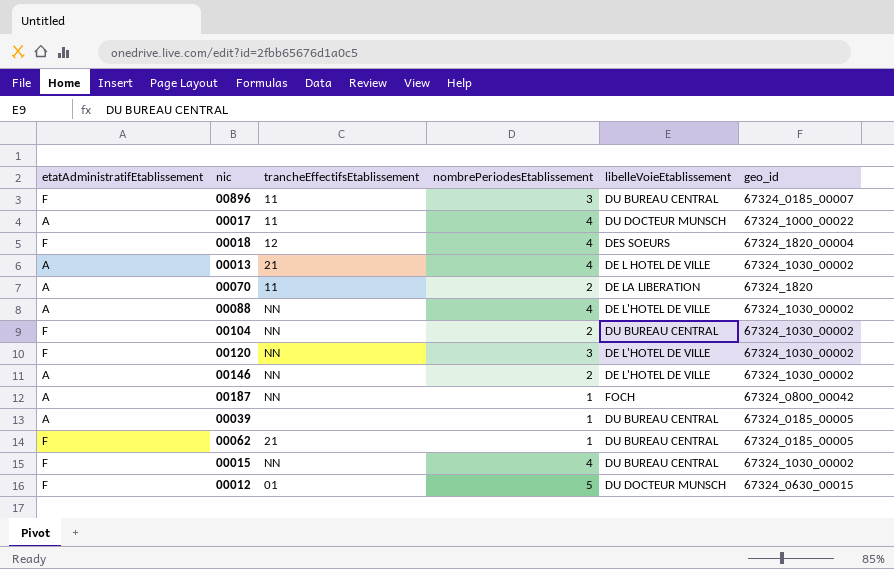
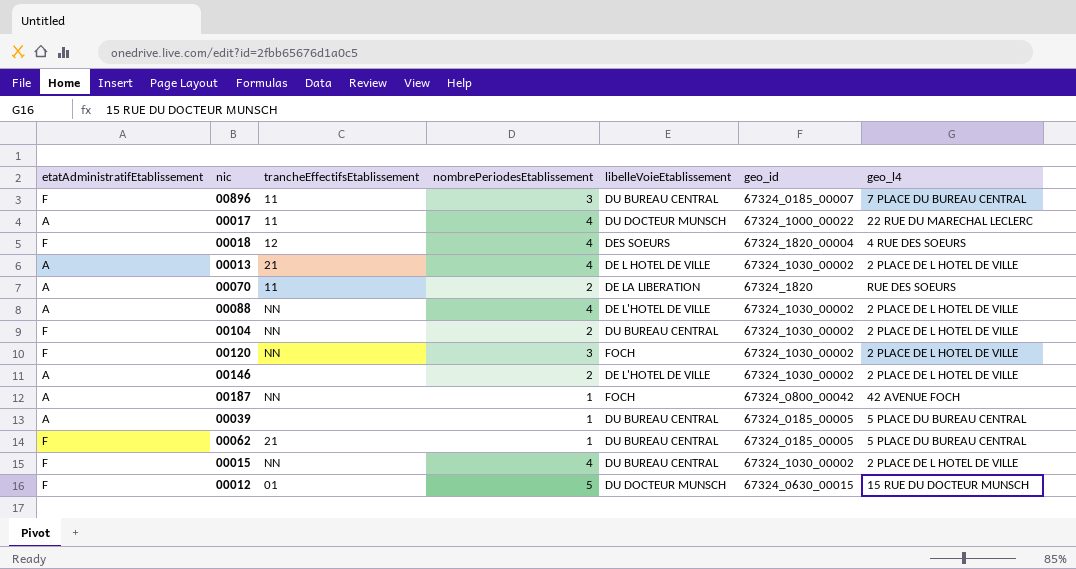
column geo_l4 | position: none -> 7
00120 | libelleVoieEtablissement: DE L'HOTEL DE VILLE -> FOCH
00146 | trancheEffectifsEtablissement: NN -> none

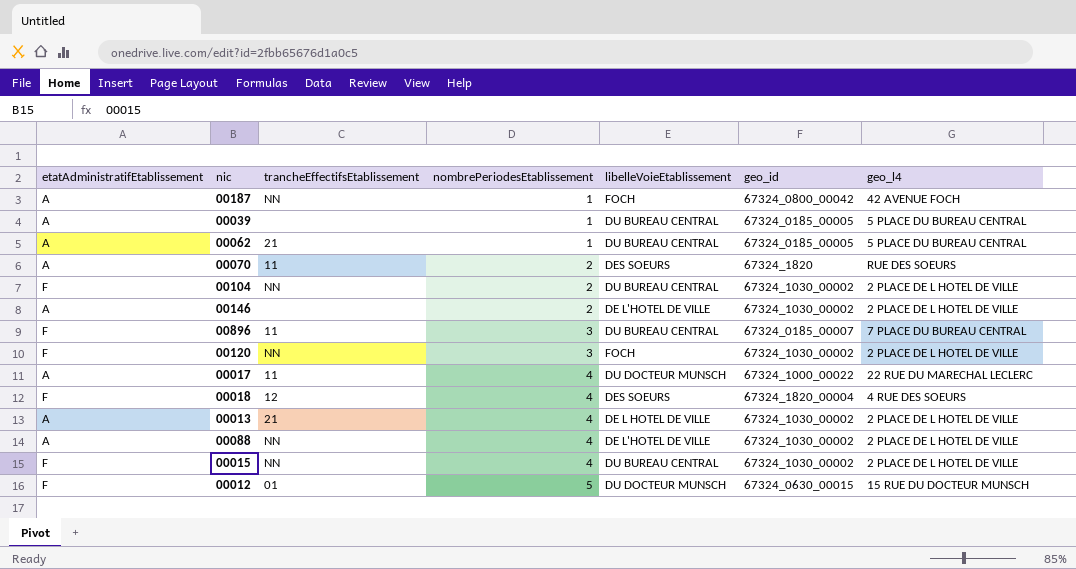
row order: none -> nombrePeriodesEtablissement ascending
00062 | etatAdministratifEtablissement: F -> A
00070 | libelleVoieEtablissement: DE LA LIBERATION -> DES SOEURS

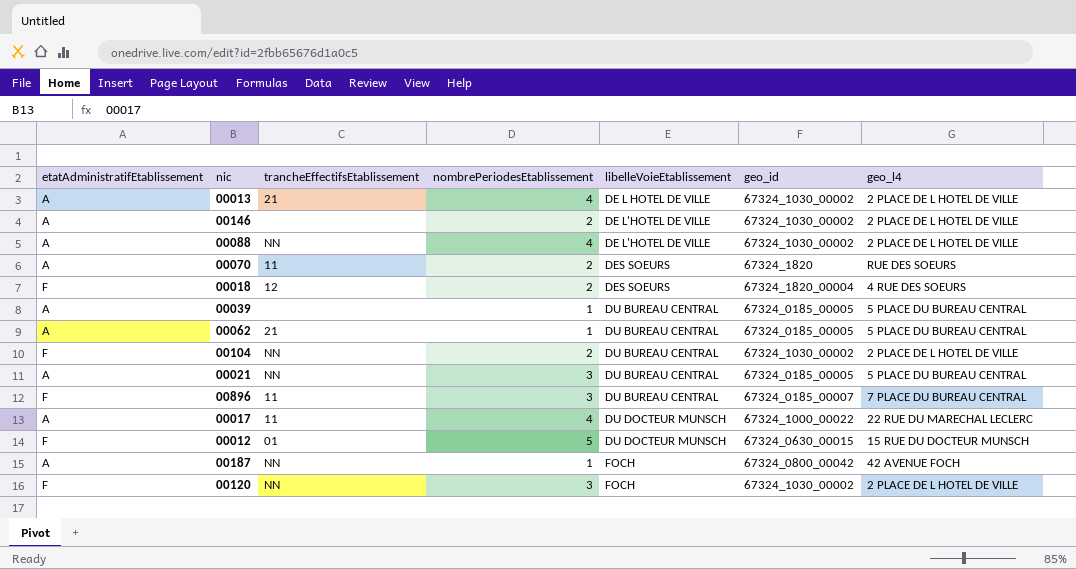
row order: nombrePeriodesEtablissement ascending -> libelleVoieEtablissement ascending
row 00015: F | NN | 4 | DU BUREAU CENTRAL | 67324_1030_00002 | 2 PLACE DE L HOTEL DE VILLE -> none
00018 | nombrePeriodesEtablissement: 4 -> 2
row 00021: none -> A | NN | 3 | DU BUREAU CENTRAL | 67324_0185_00005 | 5 PLACE DU BUREAU CENTRAL

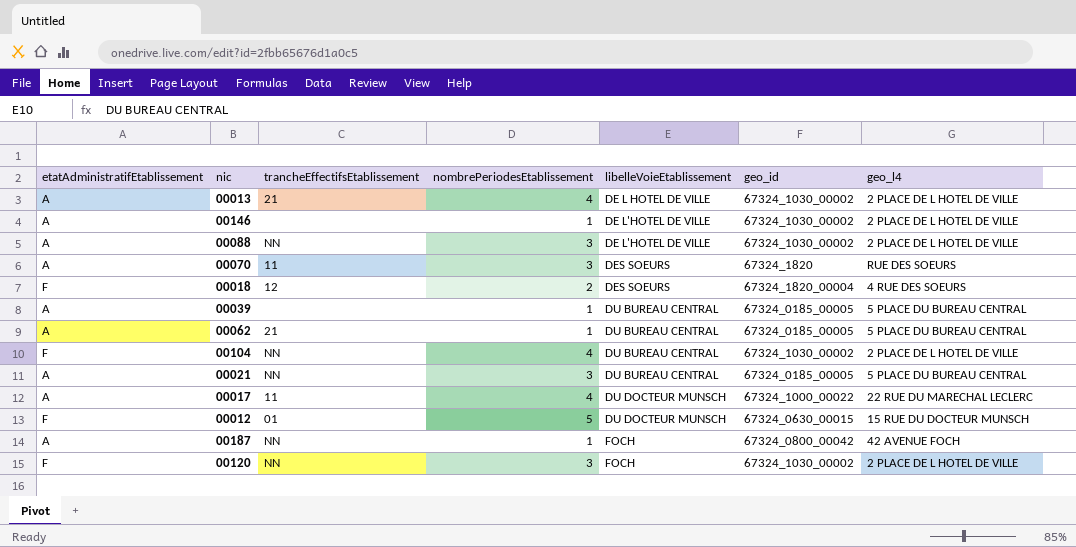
row 00896: F | 11 | 3 | DU BUREAU CENTRAL | 67324_0185_00007 | 7 PLACE DU BUREAU CENTRAL -> none
00146 | nombrePeriodesEtablissement: 2 -> 1
00088 | nombrePeriodesEtablissement: 4 -> 3
00070 | nombrePeriodesEtablissement: 2 -> 3
00104 | nombrePeriodesEtablissement: 2 -> 4

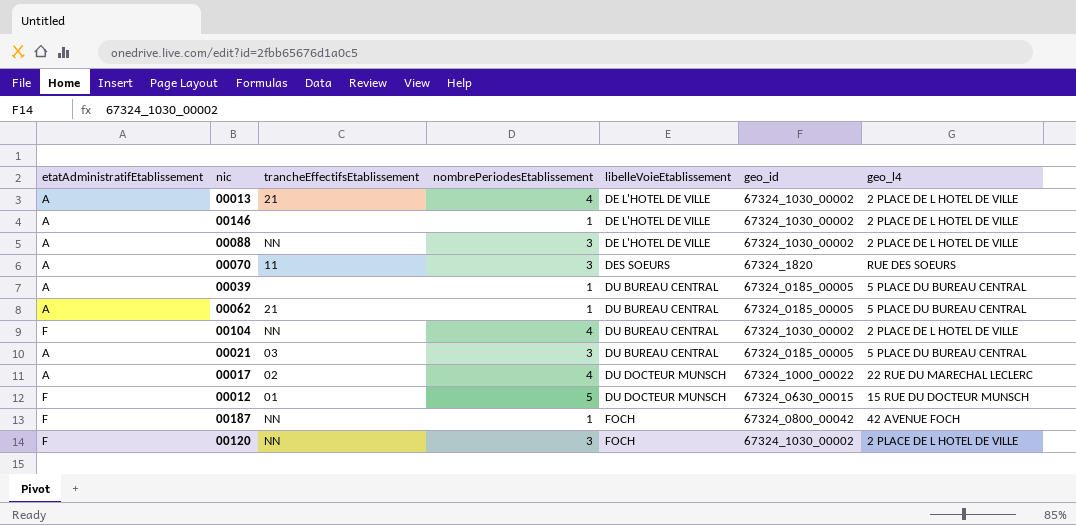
row 00018: F | 12 | 2 | DES SOEURS | 67324_1820_00004 | 4 RUE DES SOEURS -> none
00013 | libelleVoieEtablissement: DE L HOTEL DE VILLE -> DE L'HOTEL DE VILLE
00021 | trancheEffectifsEtablissement: NN -> 03
00017 | trancheEffectifsEtablissement: 11 -> 02
00187 | etatAdministratifEtablissement: A -> F

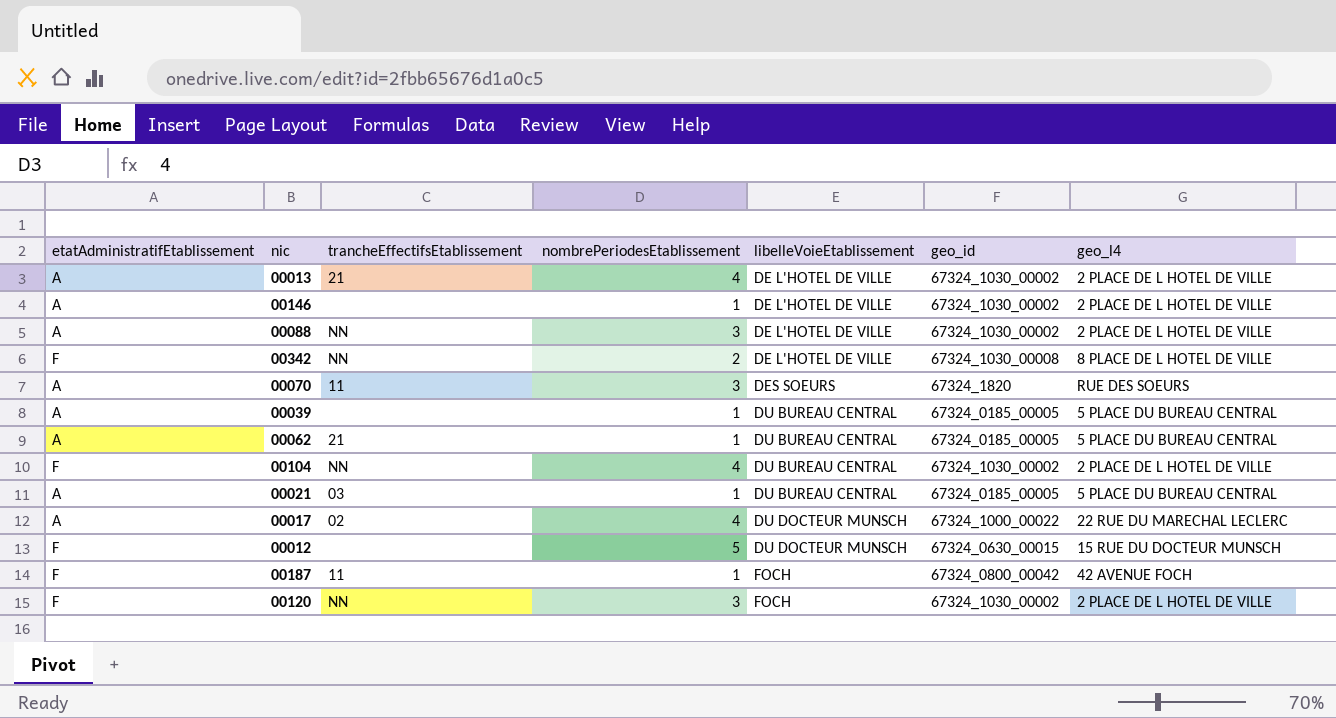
row 00342: none -> F | NN | 2 | DE L'HOTEL DE VILLE | 67324_1030_00008 | 8 PLACE DE L HOTEL DE VILLE
00021 | nombrePeriodesEtablissement: 3 -> 1
00012 | trancheEffectifsEtablissement: 01 -> none
00187 | trancheEffectifsEtablissement: NN -> 11

